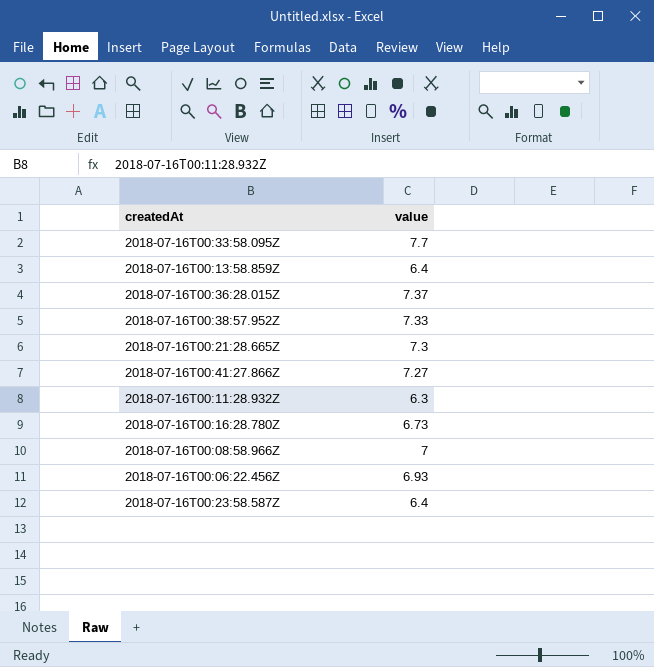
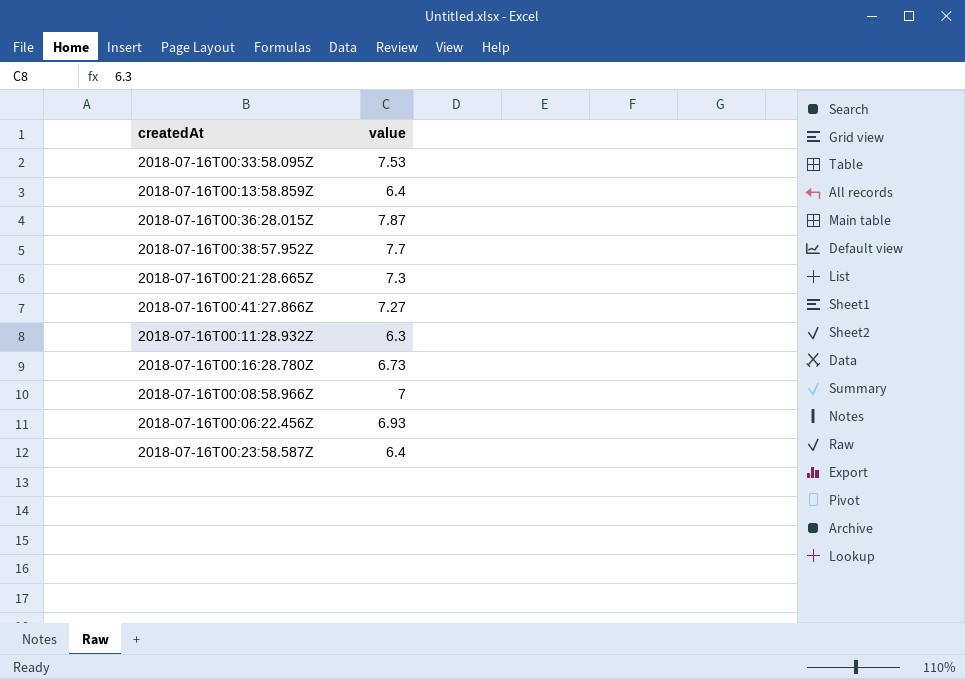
2018-07-16T00:33:58.095Z | value: 7.7 -> 7.53
2018-07-16T00:36:28.015Z | value: 7.37 -> 7.87
2018-07-16T00:38:57.952Z | value: 7.33 -> 7.7

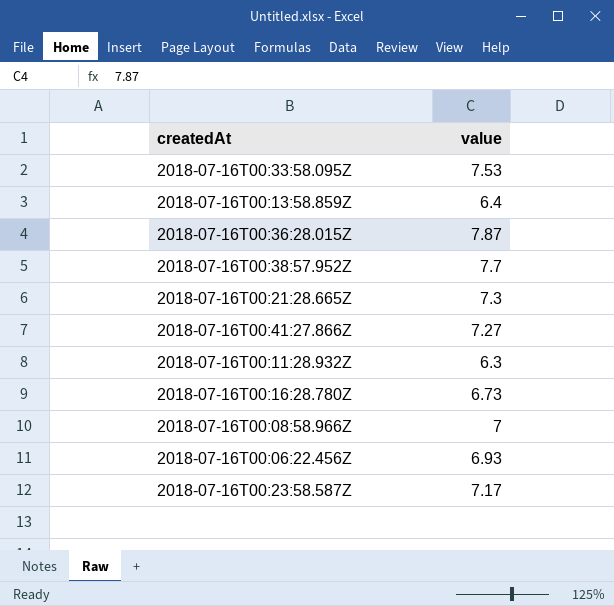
2018-07-16T00:23:58.587Z | value: 6.4 -> 7.17

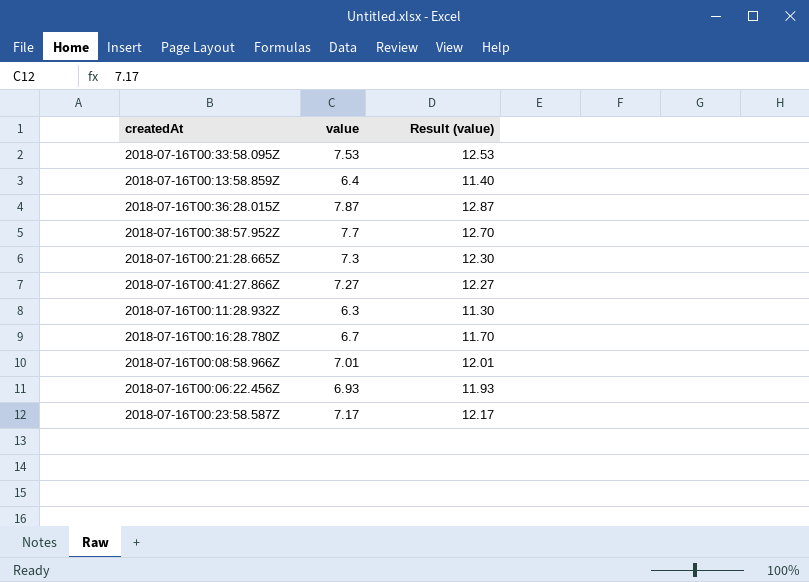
column Result (value) | formula: none -> [value] + 5
2018-07-16T00:16:28.780Z | value: 6.73 -> 6.7
2018-07-16T00:08:58.966Z | value: 7 -> 7.01

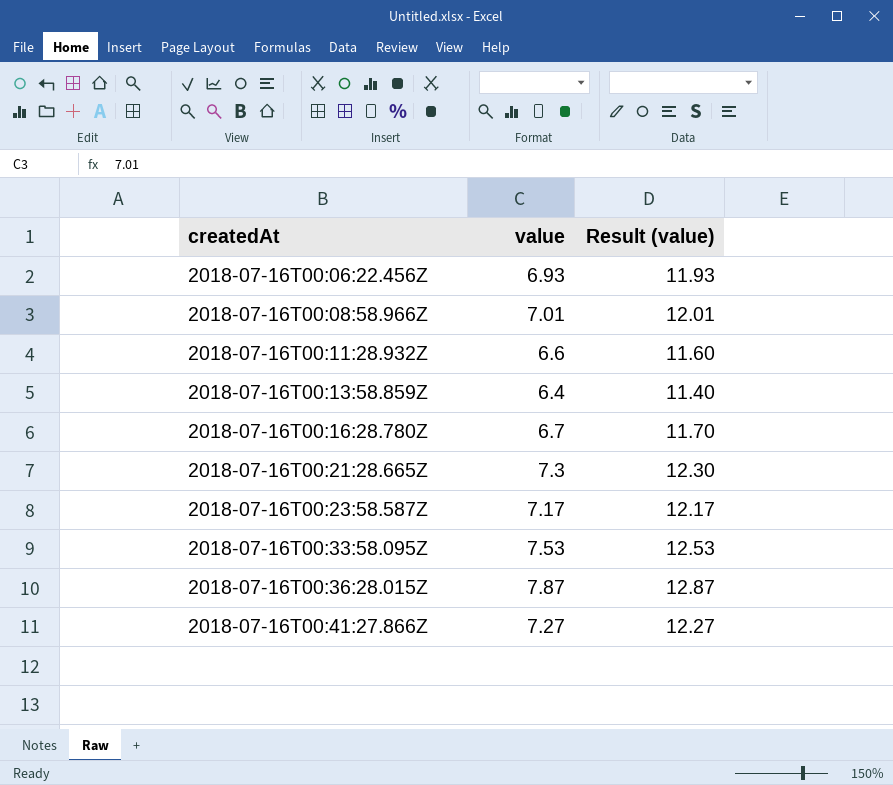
row order: none -> createdAt ascending
row 2018-07-16T00:38:57.952Z: 7.7 | 12.70 -> none
2018-07-16T00:11:28.932Z | value: 6.3 -> 6.6
2018-07-16T00:11:28.932Z | Result (value): 11.30 -> 11.60

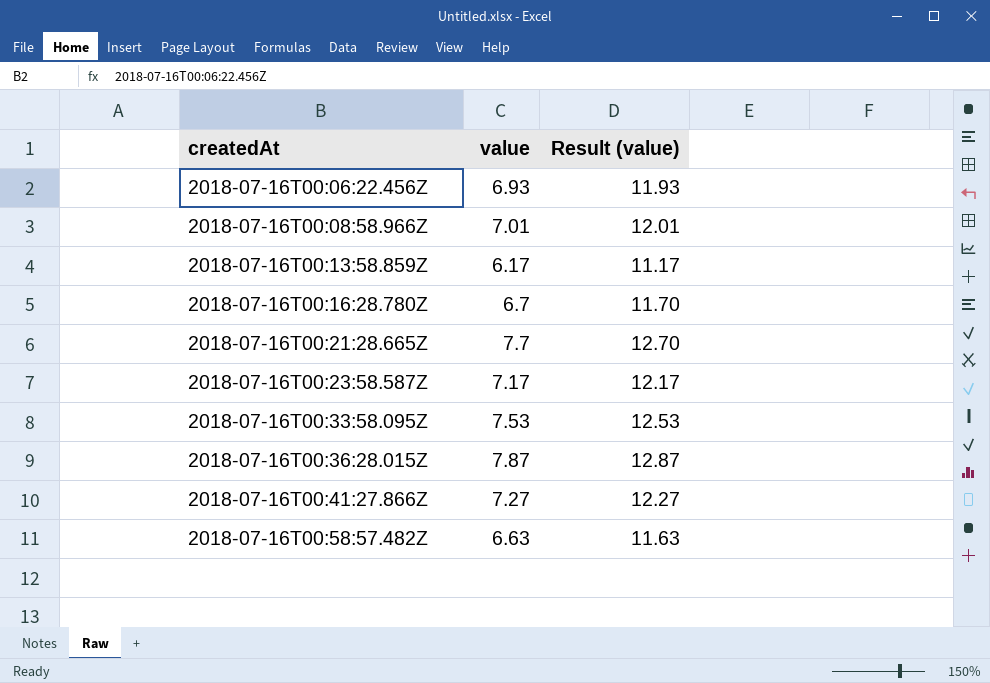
row 2018-07-16T00:11:28.932Z: 6.6 | 11.60 -> none
2018-07-16T00:13:58.859Z | value: 6.4 -> 6.17
2018-07-16T00:13:58.859Z | Result (value): 11.40 -> 11.17
2018-07-16T00:21:28.665Z | value: 7.3 -> 7.7
2018-07-16T00:21:28.665Z | Result (value): 12.30 -> 12.70
row 2018-07-16T00:58:57.482Z: none -> 6.63 | 11.63

